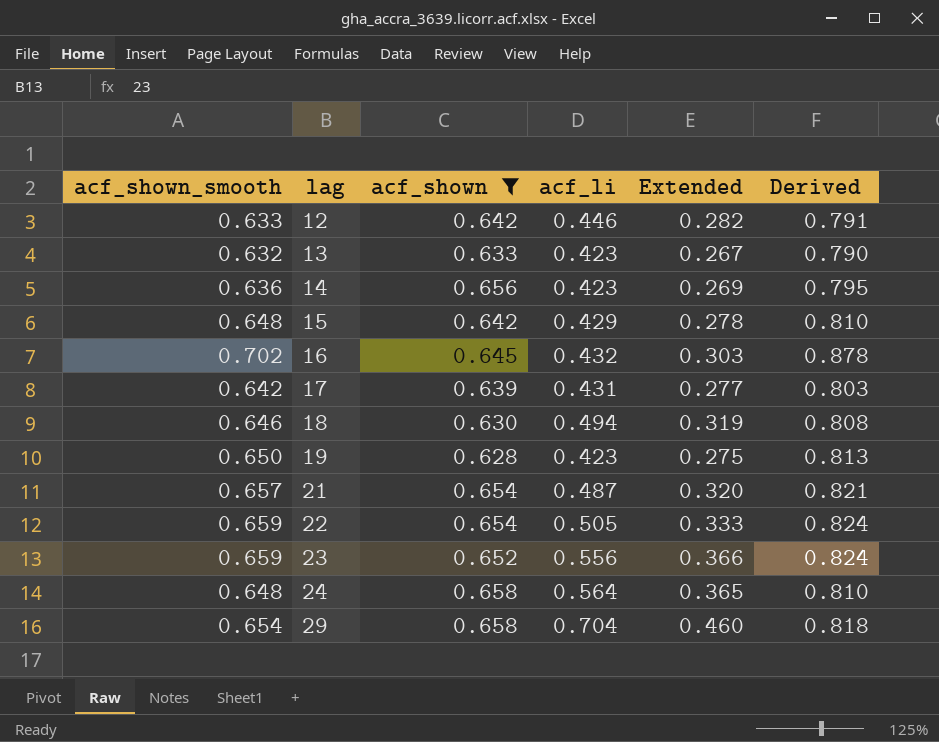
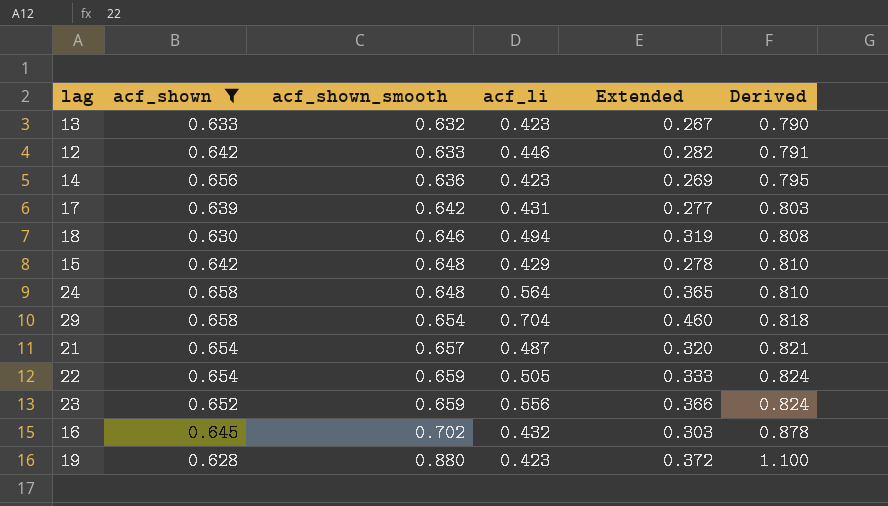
row order: lag ascending -> acf_shown_smooth ascending
column acf_shown_smooth | position: 1 -> 3
19 | acf_shown_smooth: 0.650 -> 0.880
19 | Extended: 0.275 -> 0.372
19 | Derived: 0.813 -> 1.100

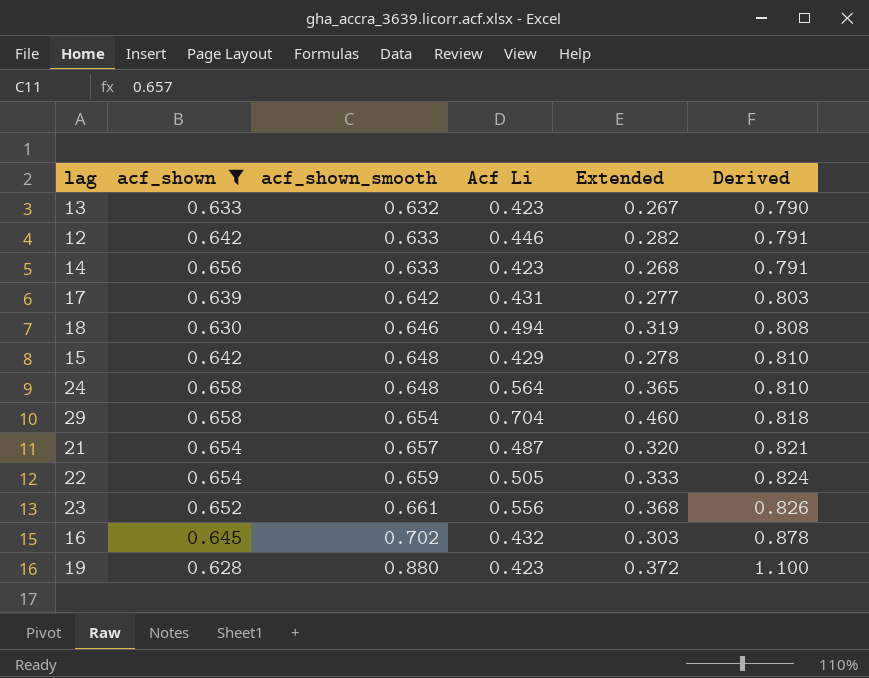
column name: acf_li -> Acf Li
14 | acf_shown_smooth: 0.636 -> 0.633
14 | Extended: 0.269 -> 0.268
14 | Derived: 0.795 -> 0.791
23 | acf_shown_smooth: 0.659 -> 0.661
23 | Extended: 0.366 -> 0.368
23 | Derived: 0.824 -> 0.826

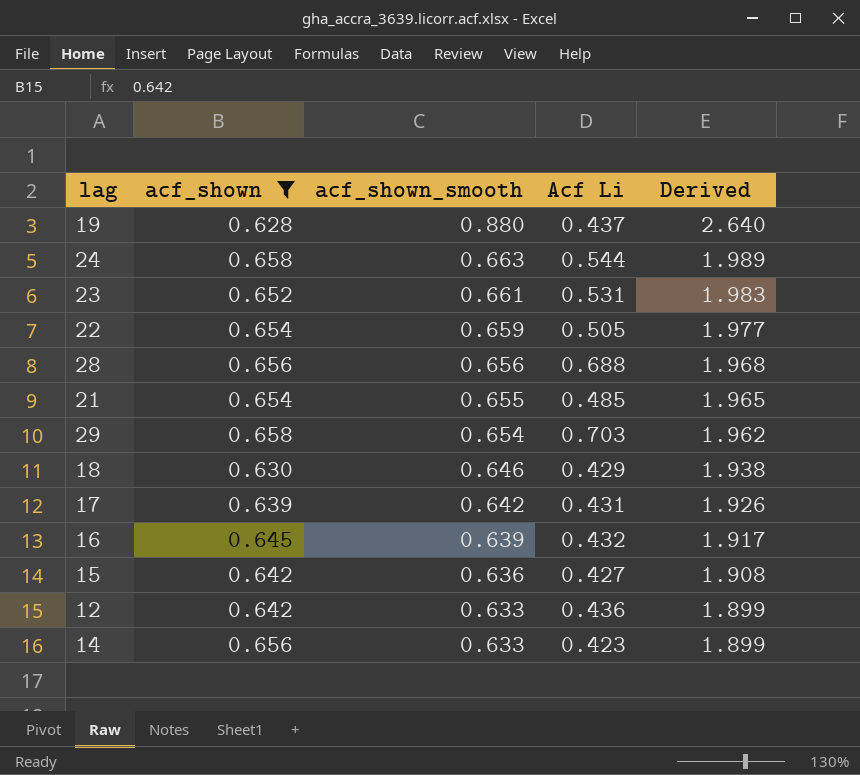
row order: acf_shown_smooth ascending -> acf_shown_smooth descending
column Extended | formula: [acf_shown_smooth] * [Acf Li] -> none
column Derived | formula: [acf_shown_smooth] * 1.25 -> [acf_shown_smooth] * 3
row 13: 0.633 | 0.632 | 0.423 | 0.267 | 0.790 -> none
19 | Acf Li: 0.423 -> 0.437
24 | acf_shown_smooth: 0.648 -> 0.663
24 | Acf Li: 0.564 -> 0.544
23 | Acf Li: 0.556 -> 0.531
row 28: none -> 0.656 | 0.656 | 0.688 | 1.968
21 | acf_shown_smooth: 0.657 -> 0.655
21 | Acf Li: 0.487 -> 0.485
29 | Acf Li: 0.704 -> 0.703
18 | Acf Li: 0.494 -> 0.429
16 | acf_shown_smooth: 0.702 -> 0.639
15 | acf_shown_smooth: 0.648 -> 0.636
15 | Acf Li: 0.429 -> 0.427
12 | Acf Li: 0.446 -> 0.436

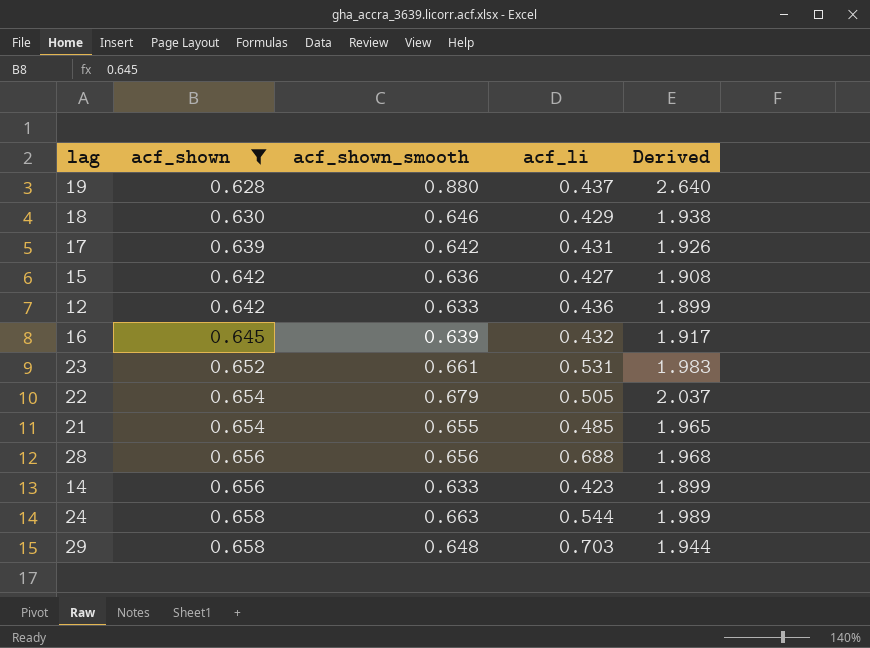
row order: acf_shown_smooth descending -> acf_shown ascending
column name: Acf Li -> acf_li
22 | acf_shown_smooth: 0.659 -> 0.679
22 | Derived: 1.977 -> 2.037
29 | acf_shown_smooth: 0.654 -> 0.648
29 | Derived: 1.962 -> 1.944

